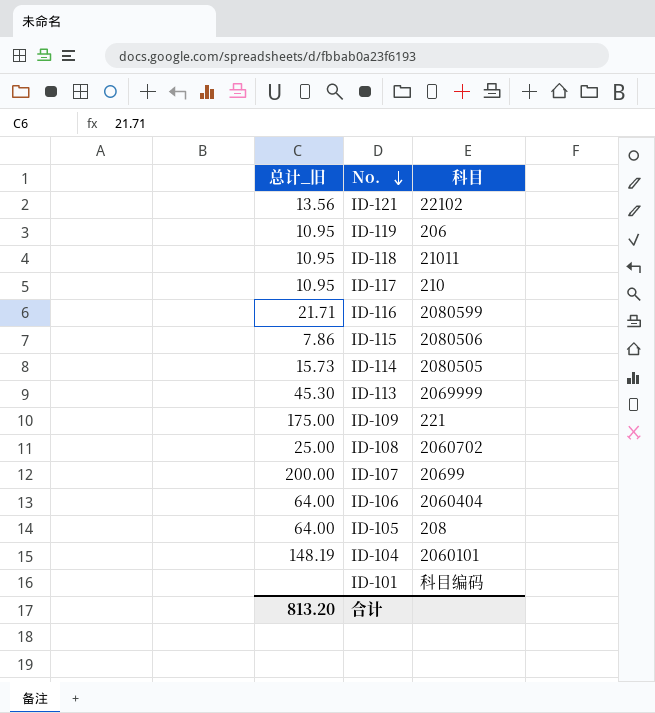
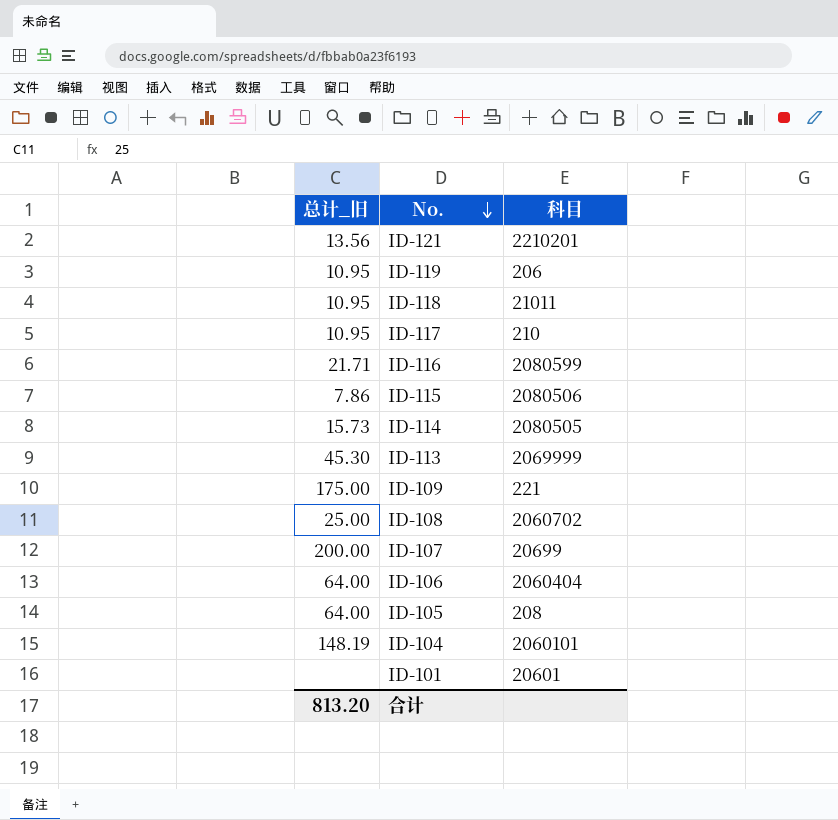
ID-121 | 科目: 22102 -> 2210201
ID-101 | 科目: 科目编码 -> 20601

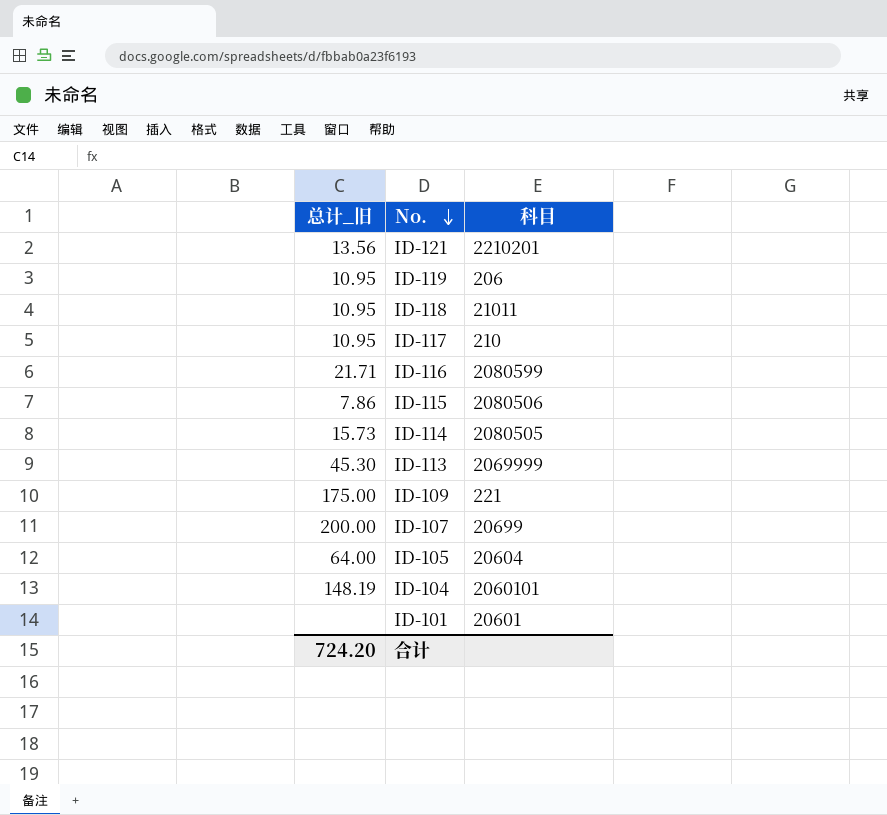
row ID-108: 25.00 | 2060702 -> none
row ID-106: 64.00 | 2060404 -> none
ID-105 | 科目: 208 -> 20604
合计 | 总计_旧: 813.20 -> 724.20

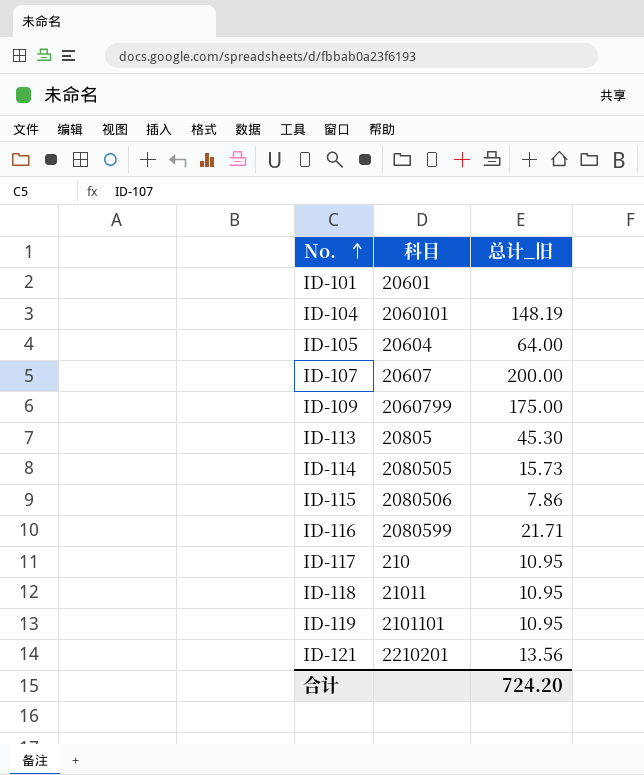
row order: No. descending -> No. ascending
column 总计_旧 | position: 1 -> 3
ID-107 | 科目: 20699 -> 20607
ID-109 | 科目: 221 -> 2060799
ID-113 | 科目: 2069999 -> 20805
ID-119 | 科目: 206 -> 2101101

